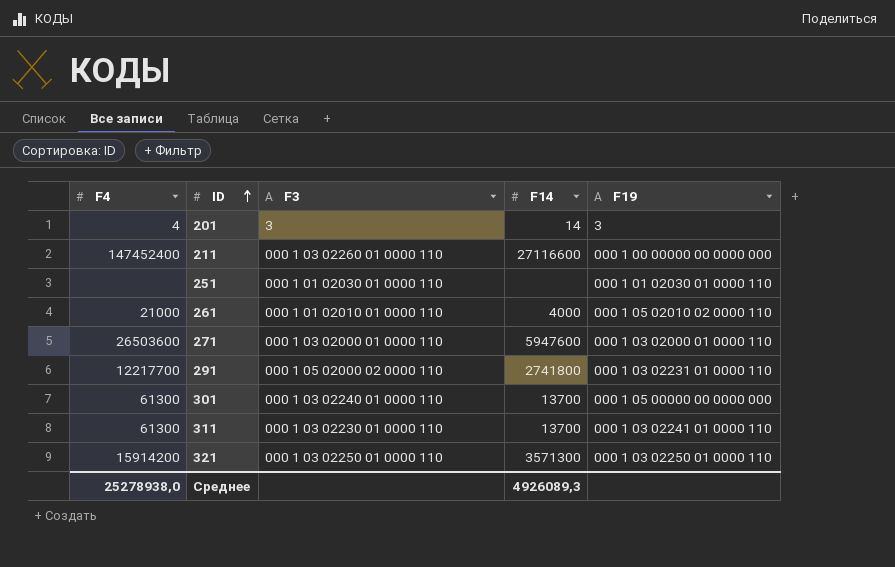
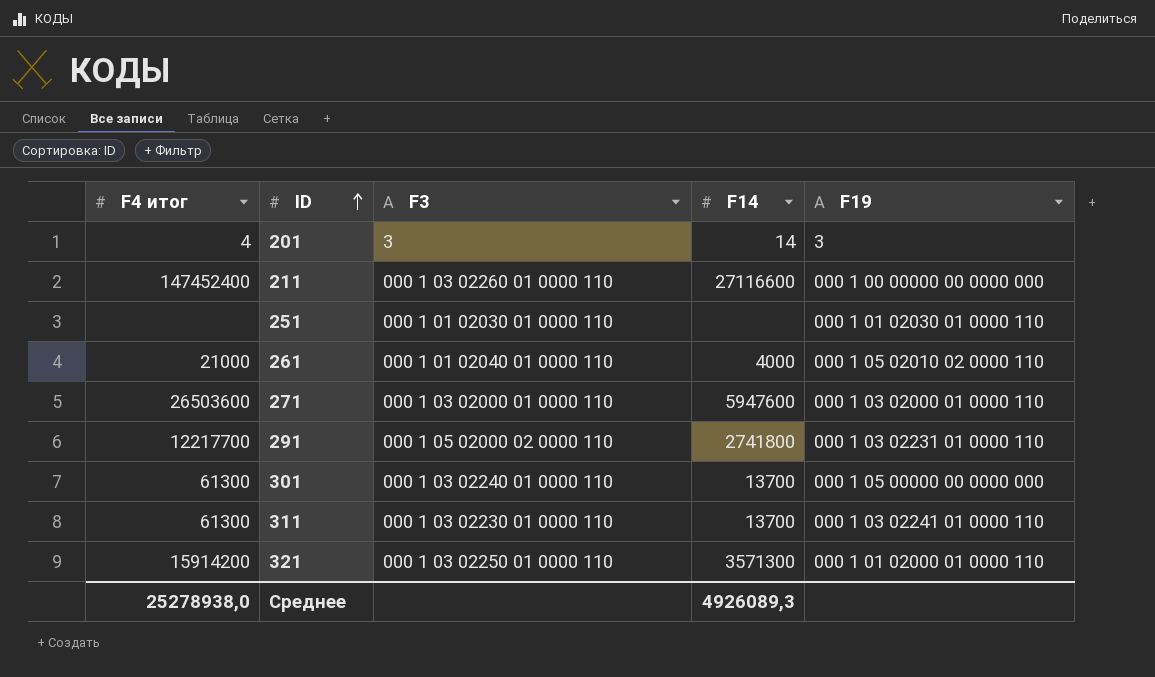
column name: F4 -> F4 итог
261 | F3: 000 1 01 02010 01 0000 110 -> 000 1 01 02040 01 0000 110
321 | F19: 000 1 03 02250 01 0000 110 -> 000 1 01 02000 01 0000 110

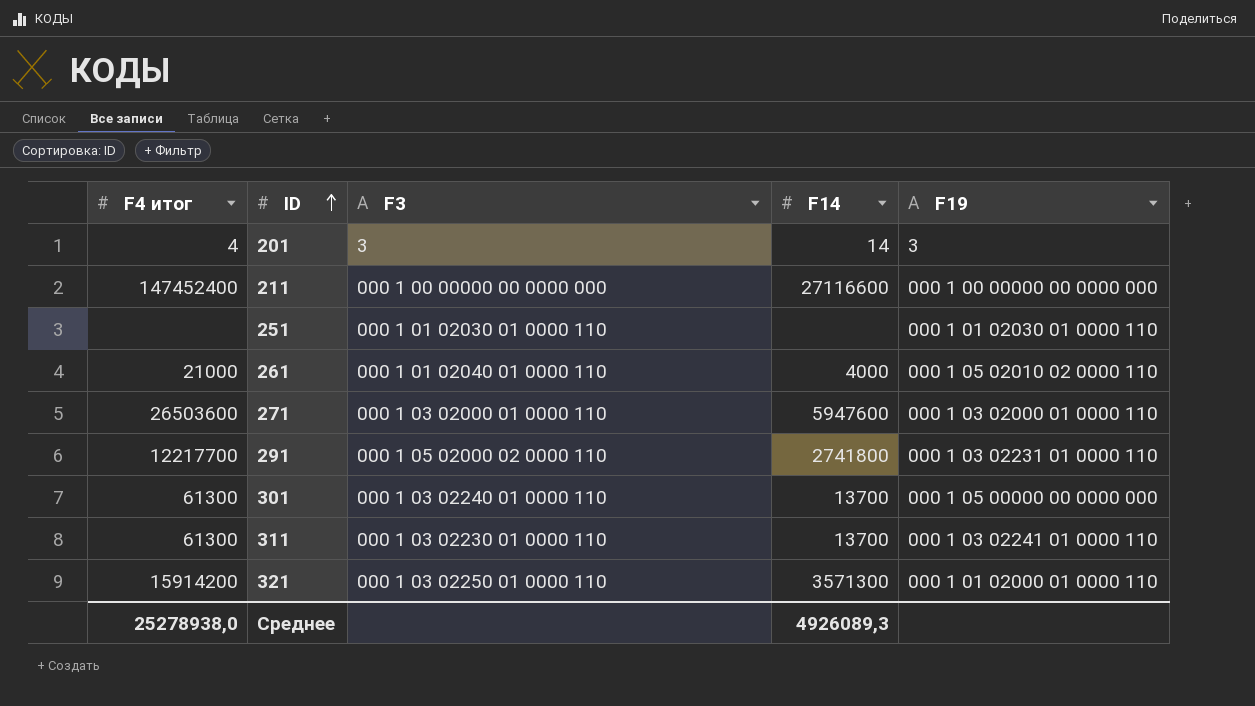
211 | F3: 000 1 03 02260 01 0000 110 -> 000 1 00 00000 00 0000 000

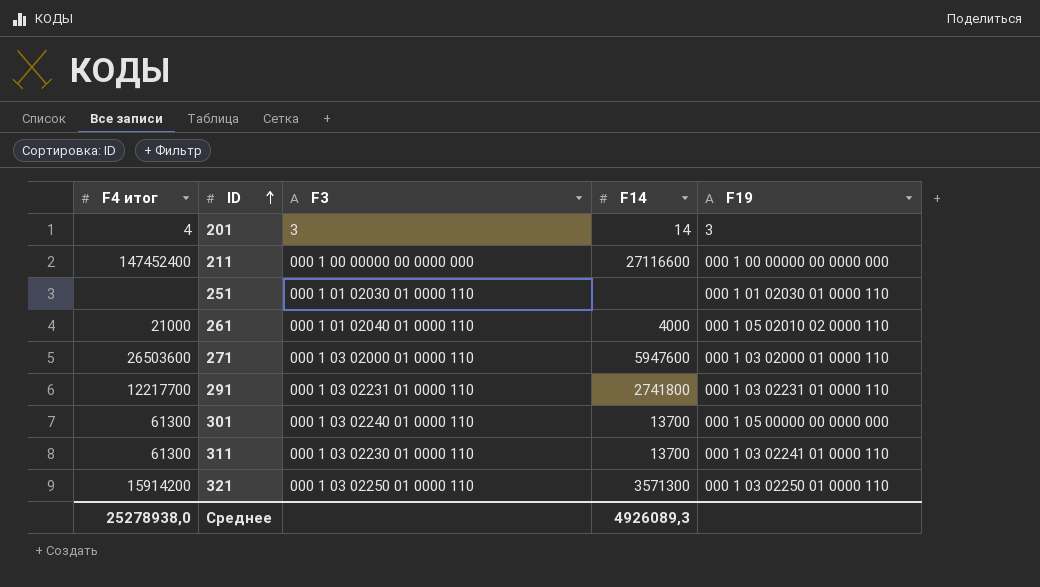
291 | F3: 000 1 05 02000 02 0000 110 -> 000 1 03 02231 01 0000 110
321 | F19: 000 1 01 02000 01 0000 110 -> 000 1 03 02250 01 0000 110

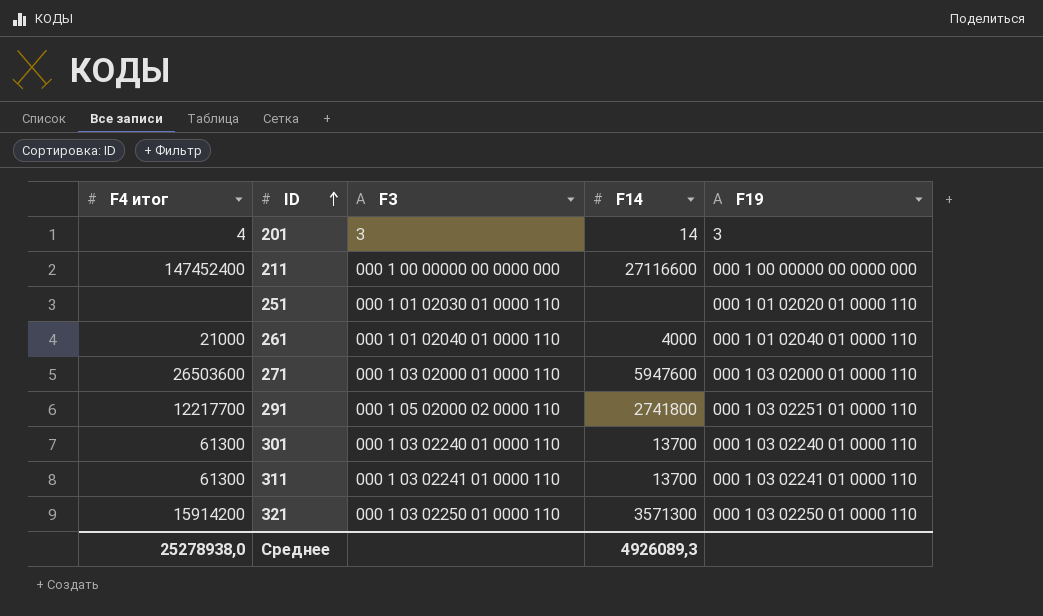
251 | F19: 000 1 01 02030 01 0000 110 -> 000 1 01 02020 01 0000 110
261 | F19: 000 1 05 02010 02 0000 110 -> 000 1 01 02040 01 0000 110
291 | F3: 000 1 03 02231 01 0000 110 -> 000 1 05 02000 02 0000 110
291 | F19: 000 1 03 02231 01 0000 110 -> 000 1 03 02251 01 0000 110
301 | F19: 000 1 05 00000 00 0000 000 -> 000 1 03 02240 01 0000 110
311 | F3: 000 1 03 02230 01 0000 110 -> 000 1 03 02241 01 0000 110

